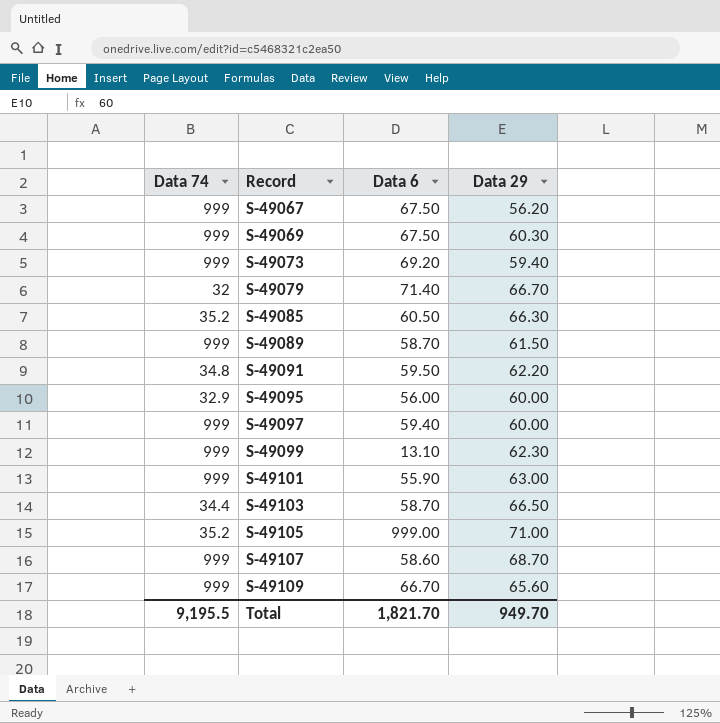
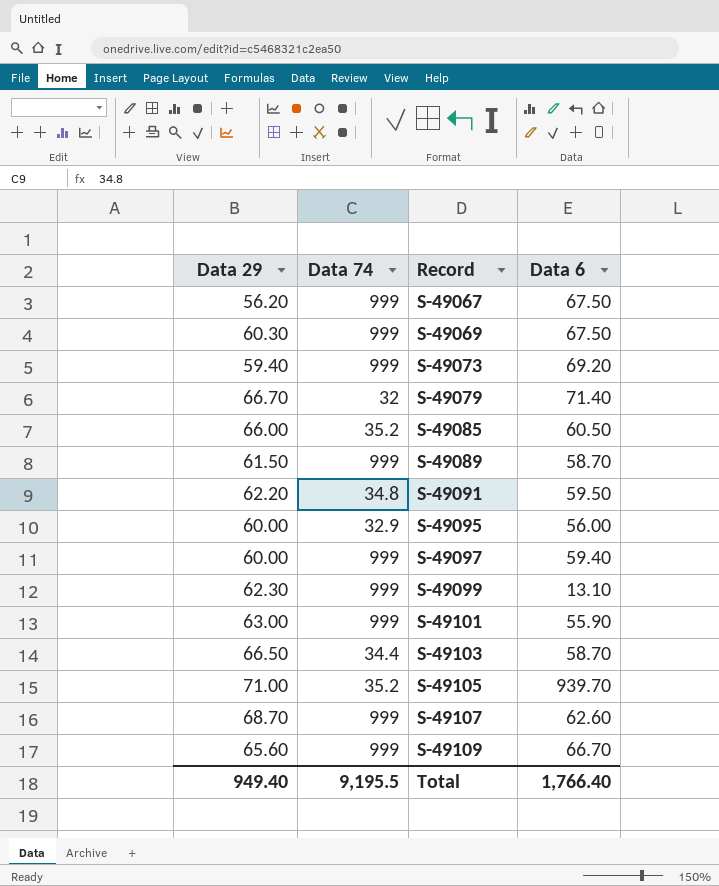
column Data 29 | position: 4 -> 1
S-49085 | Data 29: 66.30 -> 66.00
S-49105 | Data 6: 999.00 -> 939.70
S-49107 | Data 6: 58.60 -> 62.60
Total | Data 29: 949.70 -> 949.40
Total | Data 6: 1,821.70 -> 1,766.40

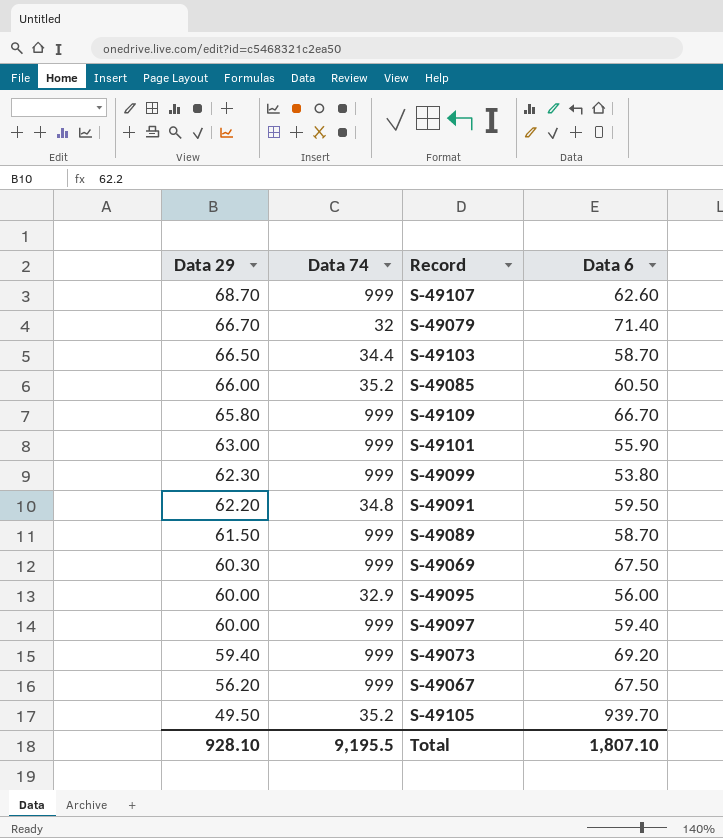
row order: Record ascending -> Data 29 descending
S-49109 | Data 29: 65.60 -> 65.80
S-49099 | Data 6: 13.10 -> 53.80
S-49105 | Data 29: 71.00 -> 49.50
Total | Data 29: 949.40 -> 928.10
Total | Data 6: 1,766.40 -> 1,807.10

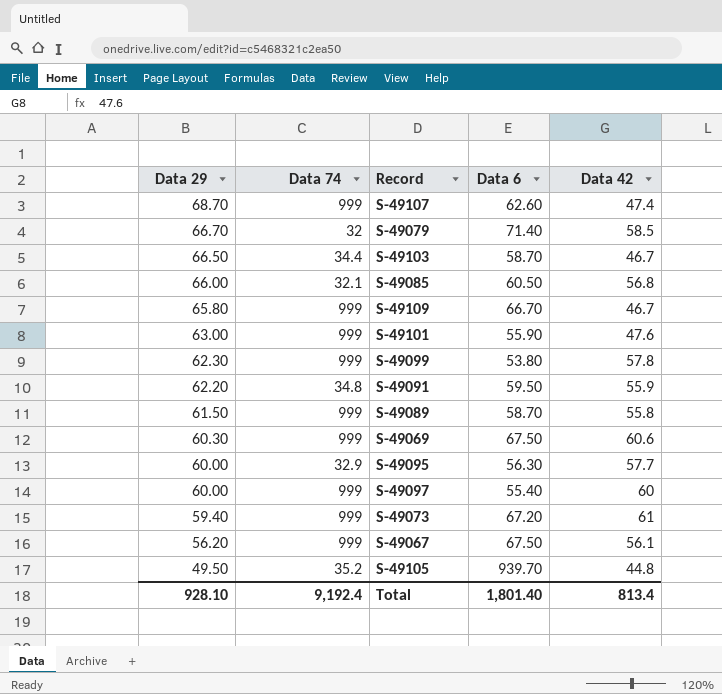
column Data 42 | position: none -> 5
S-49085 | Data 74: 35.2 -> 32.1
S-49095 | Data 6: 56.00 -> 56.30
S-49097 | Data 6: 59.40 -> 55.40
S-49073 | Data 6: 69.20 -> 67.20
Total | Data 74: 9,195.5 -> 9,192.4
Total | Data 6: 1,807.10 -> 1,801.40

